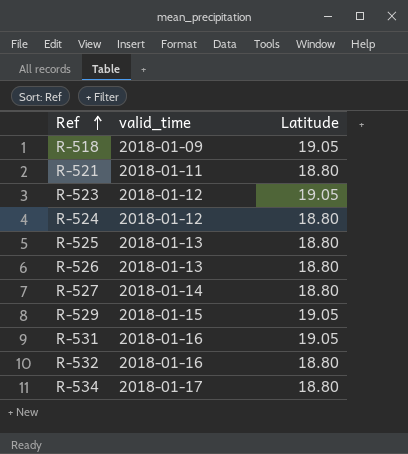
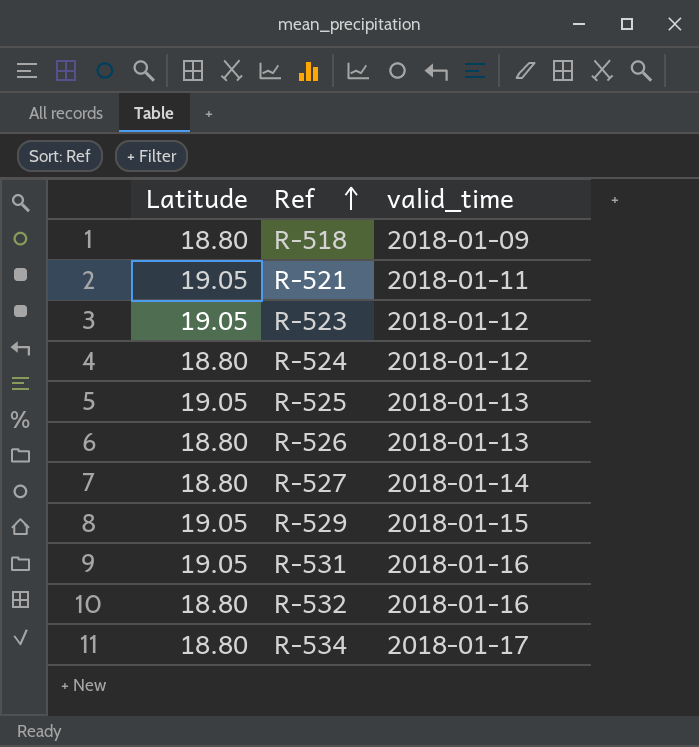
column Latitude | position: 3 -> 1
R-518 | Latitude: 19.05 -> 18.80
R-521 | Latitude: 18.80 -> 19.05
R-525 | Latitude: 18.80 -> 19.05

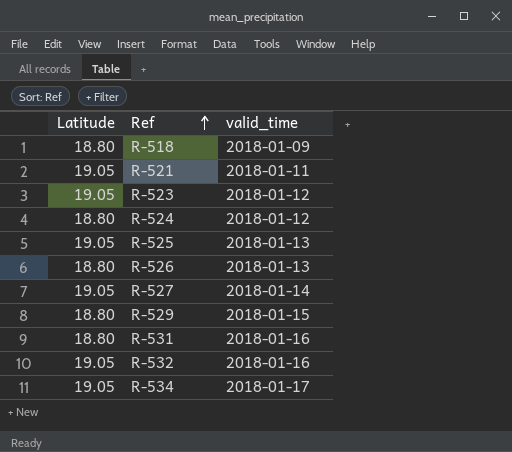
R-527 | Latitude: 18.80 -> 19.05
R-529 | Latitude: 19.05 -> 18.80
R-531 | Latitude: 19.05 -> 18.80
R-532 | Latitude: 18.80 -> 19.05
R-534 | Latitude: 18.80 -> 19.05

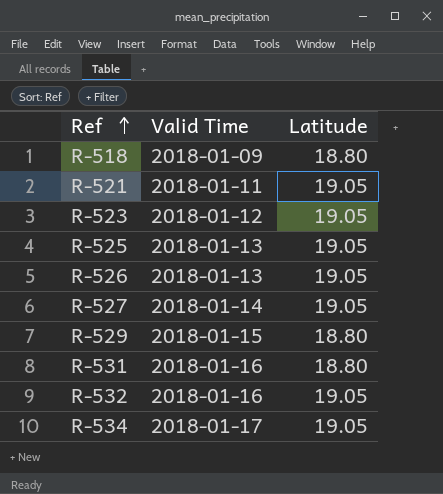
column name: valid_time -> Valid Time
column Latitude | position: 1 -> 3
row R-524: 18.80 | 2018-01-12 -> none
R-526 | Latitude: 18.80 -> 19.05

